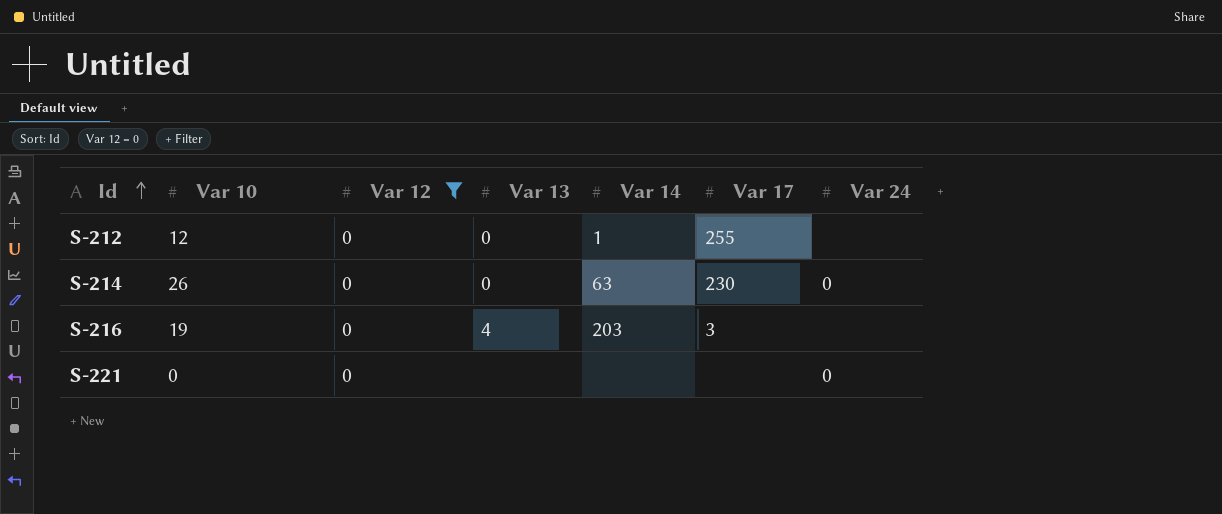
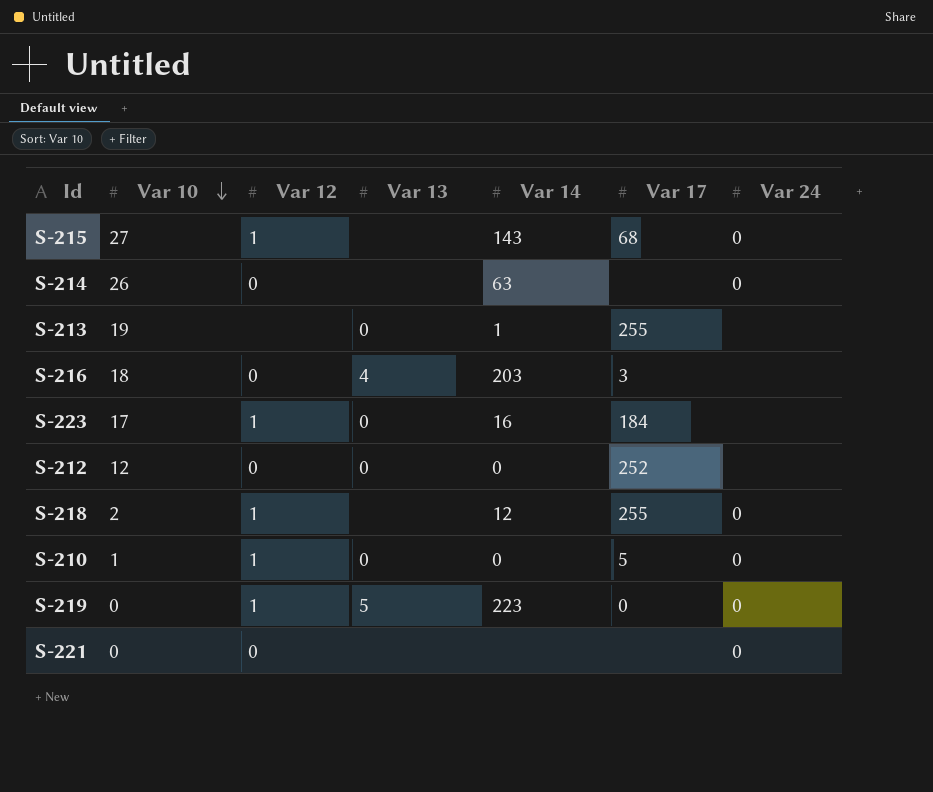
filter: Var 12 = 0 -> none
row order: Id ascending -> Var 10 descending
S-214 | Var 13: 0 -> none
S-214 | Var 17: 230 -> none
S-216 | Var 10: 19 -> 18
S-212 | Var 14: 1 -> 0
S-212 | Var 17: 255 -> 252

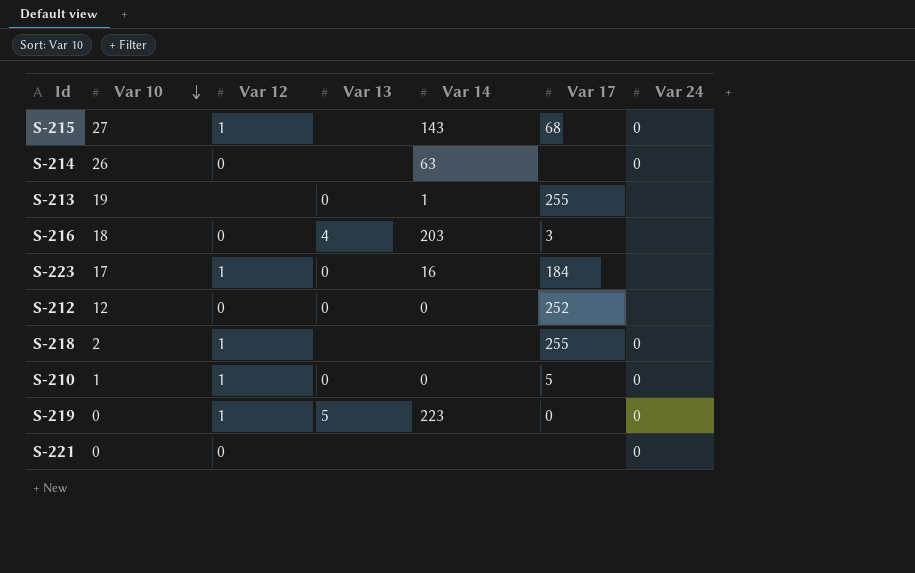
S-218 | Var 14: 12 -> none

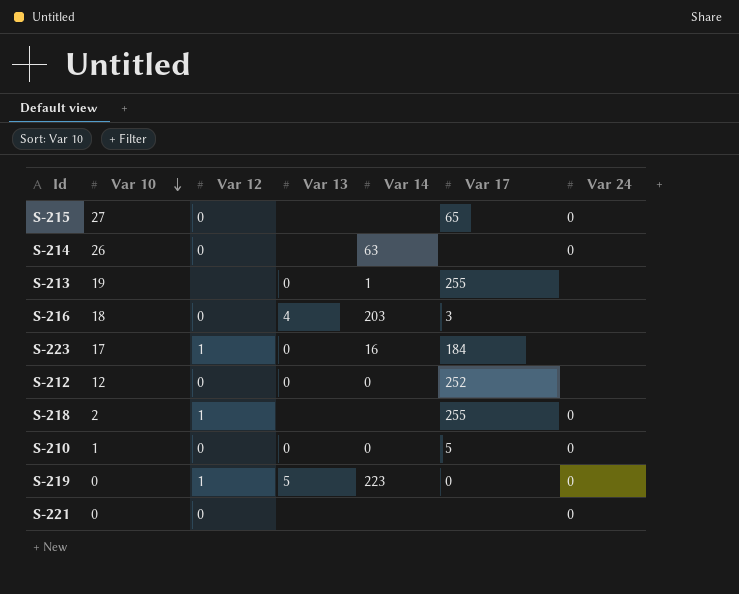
S-215 | Var 12: 1 -> 0
S-215 | Var 14: 143 -> none
S-215 | Var 17: 68 -> 65
S-210 | Var 12: 1 -> 0

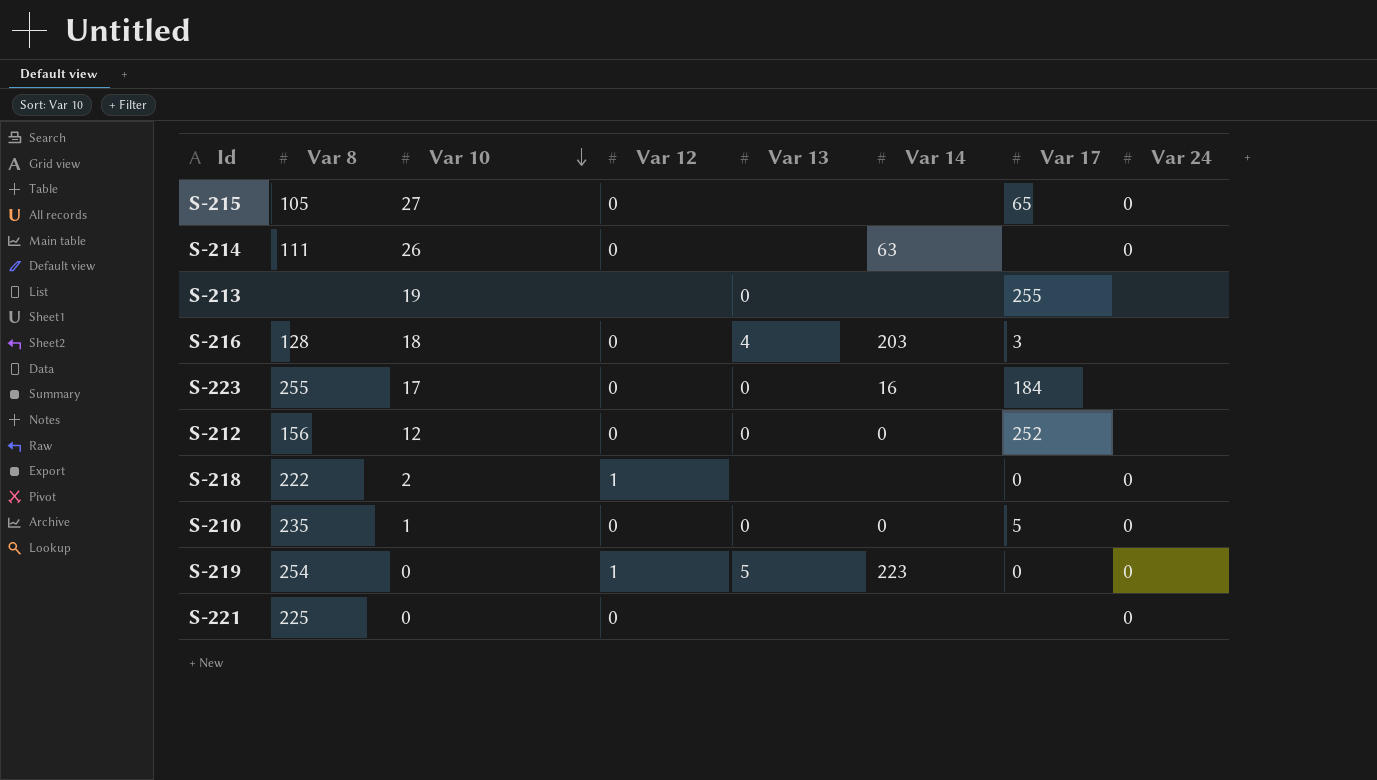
column Var 8 | position: none -> 2
S-213 | Var 14: 1 -> none
S-223 | Var 12: 1 -> 0
S-218 | Var 17: 255 -> 0

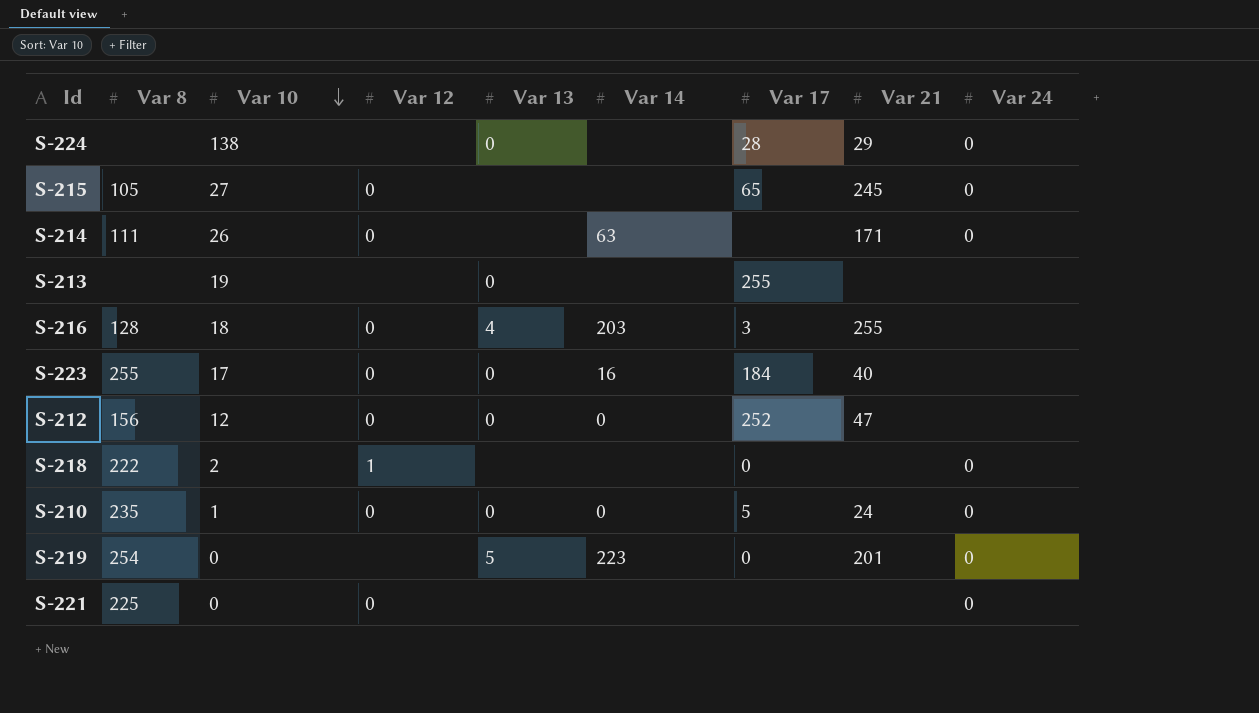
column Var 21 | position: none -> 8
row S-224: none -> none | 138 | none | 0 | none | 28 | 29 | 0
S-219 | Var 12: 1 -> none

